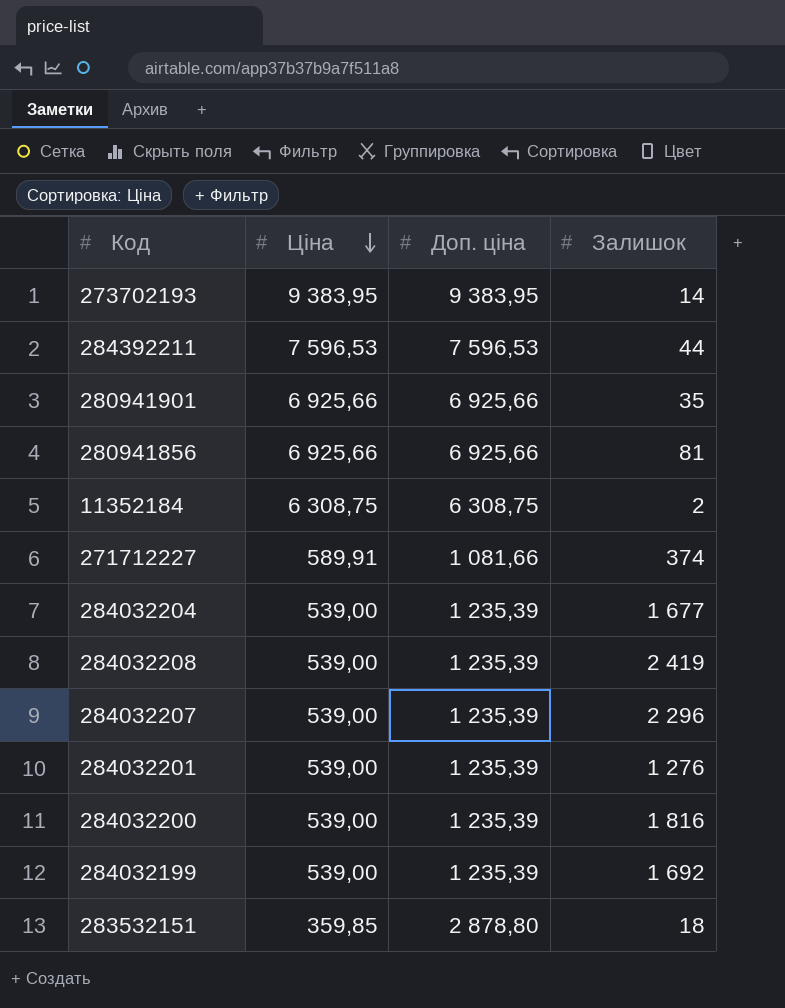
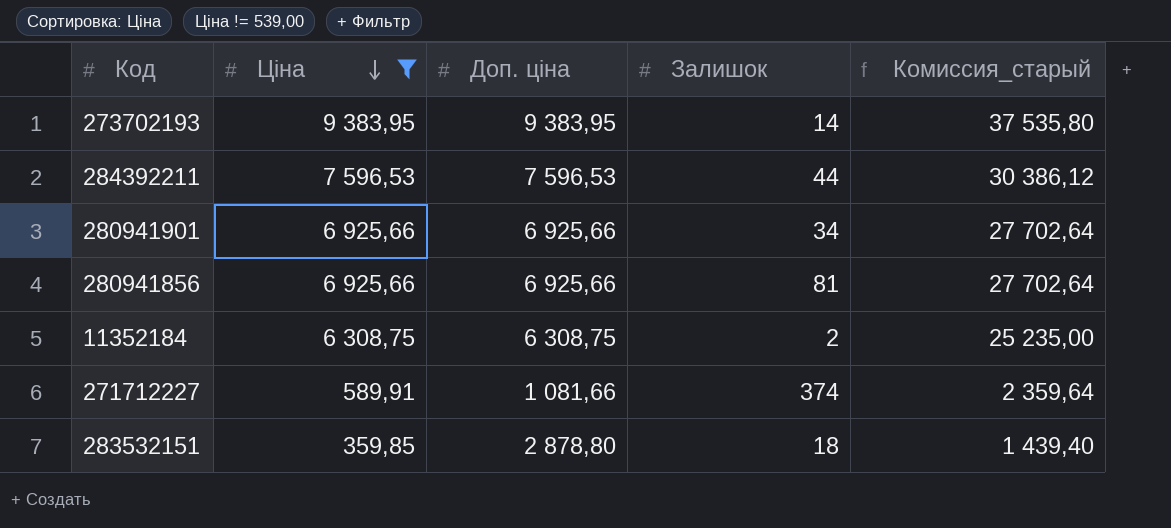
filter: none -> Ціна != 539,00
column Комиссия_старый | formula: none -> [Ціна] * 4
280941901 | Залишок: 35 -> 34

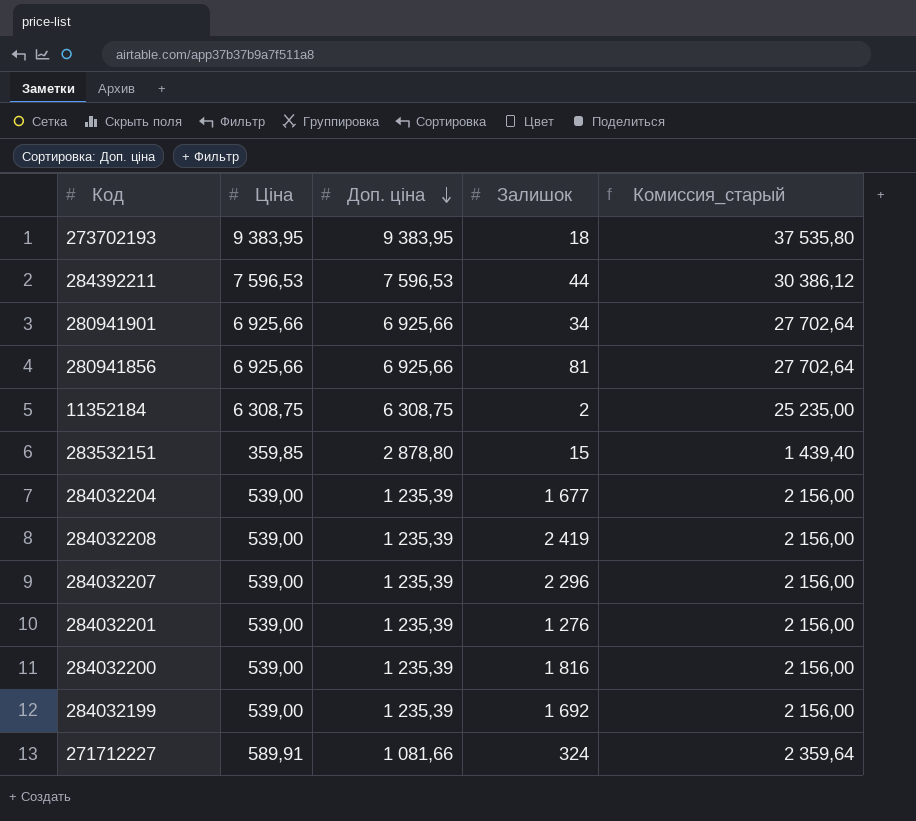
filter: Ціна != 539,00 -> none
row order: Ціна descending -> Доп. ціна descending
273702193 | Залишок: 14 -> 18
283532151 | Залишок: 18 -> 15
271712227 | Залишок: 374 -> 324

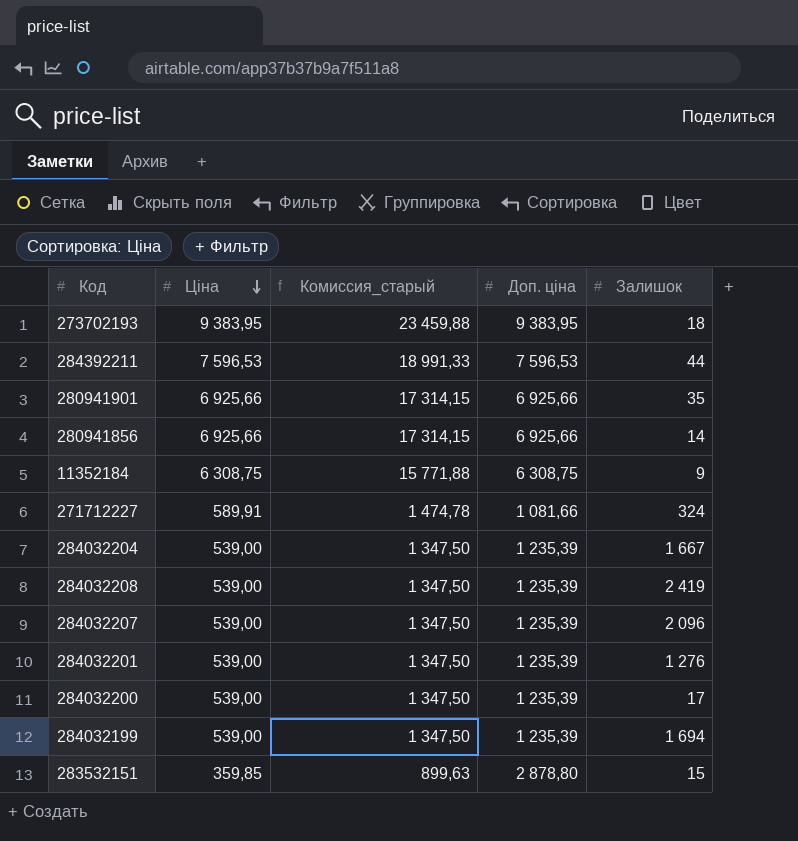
row order: Доп. ціна descending -> Ціна descending
column Комиссия_старый | formula: [Ціна] * 4 -> [Ціна] * 2,5
column Комиссия_старый | position: 5 -> 3
280941901 | Залишок: 34 -> 35
280941856 | Залишок: 81 -> 14
11352184 | Залишок: 2 -> 9
284032204 | Залишок: 1 677 -> 1 667
284032207 | Залишок: 2 296 -> 2 096
284032200 | Залишок: 1 816 -> 17
284032199 | Залишок: 1 692 -> 1 694

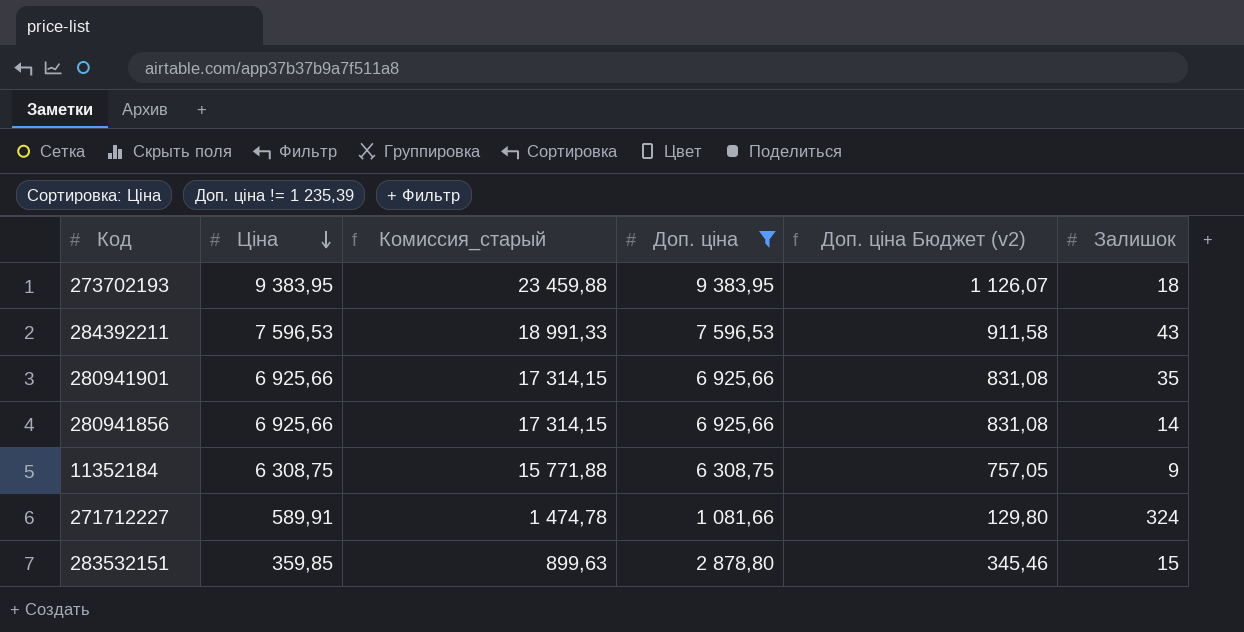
filter: none -> Доп. ціна != 1 235,39
column Доп. ціна Бюджет (v2) | formula: none -> [Доп. ціна] * 0,12
284392211 | Залишок: 44 -> 43

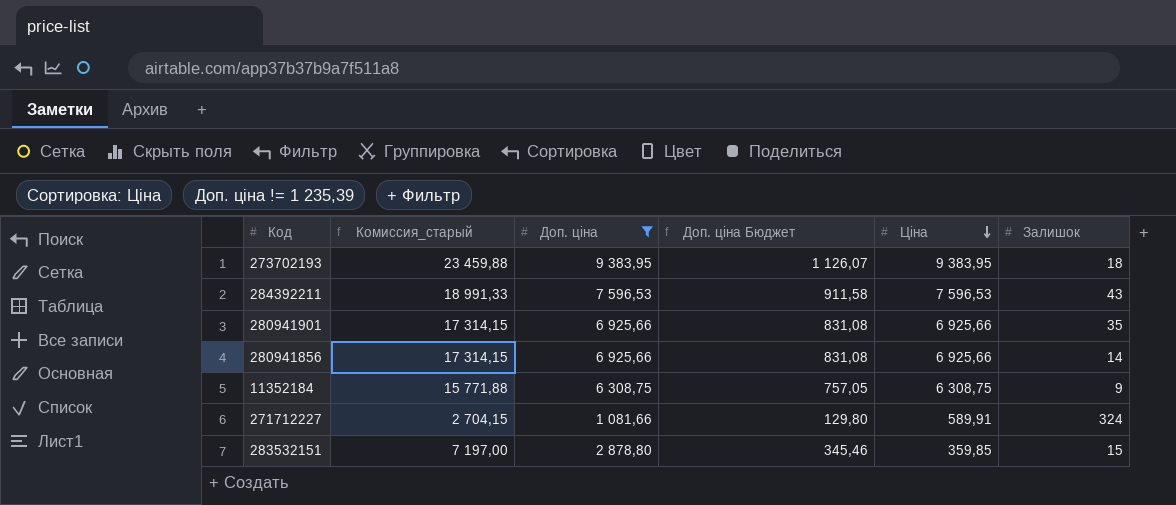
column Комиссия_старый | formula: [Ціна] * 2,5 -> [Доп. ціна] * 2,5
column name: Доп. ціна Бюджет (v2) -> Доп. ціна Бюджет
column Ціна | position: 2 -> 5

